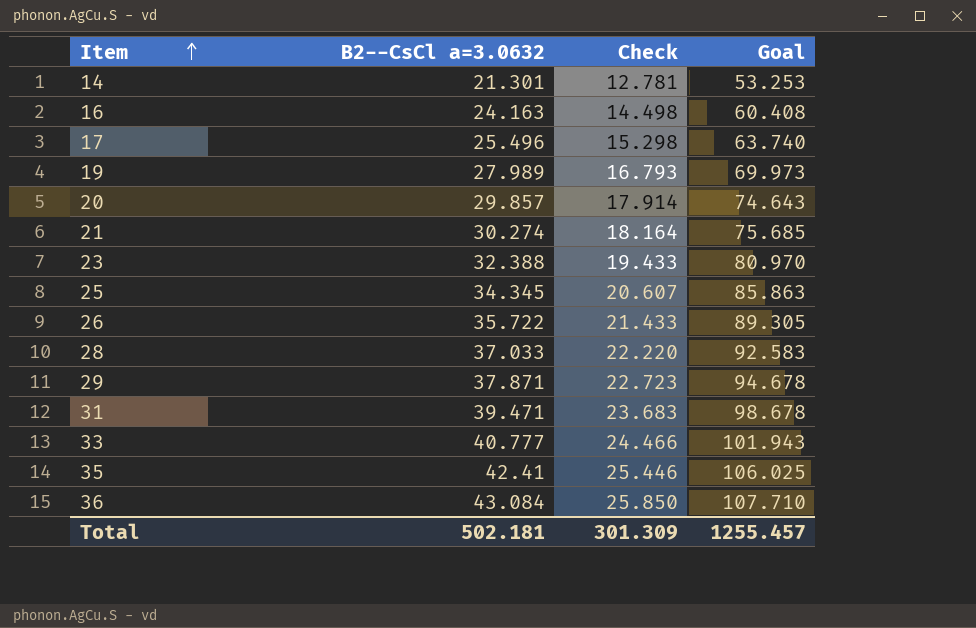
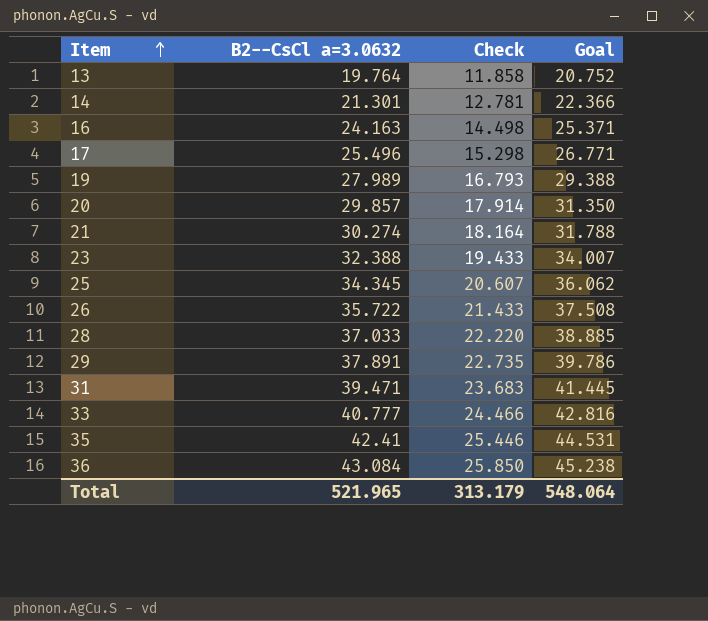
column Goal | formula: [B2--CsCl a=3.0632] * 2.5 -> [B2--CsCl a=3.0632] * 1.05
row 13: none -> 19.764 | 11.858 | 20.752
29 | B2--CsCl a=3.0632: 37.871 -> 37.891
29 | Check: 22.723 -> 22.735
Total | B2--CsCl a=3.0632: 502.181 -> 521.965
Total | Check: 301.309 -> 313.179
Total | Goal: 1255.457 -> 548.064

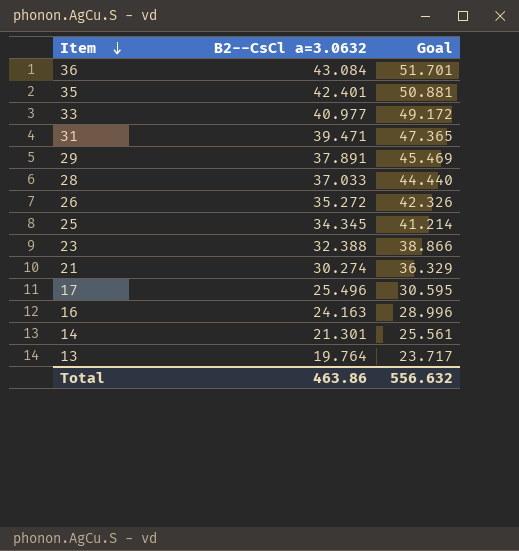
row order: Item ascending -> Item descending
column Check | formula: [B2--CsCl a=3.0632] * 0.6 -> none
column Goal | formula: [B2--CsCl a=3.0632] * 1.05 -> [B2--CsCl a=3.0632] * 1.2
row 19: 27.989 | 16.793 | 29.388 -> none
row 20: 29.857 | 17.914 | 31.350 -> none
35 | B2--CsCl a=3.0632: 42.41 -> 42.401
33 | B2--CsCl a=3.0632: 40.777 -> 40.977
26 | B2--CsCl a=3.0632: 35.722 -> 35.272
Total | B2--CsCl a=3.0632: 521.965 -> 463.86
Total | Goal: 548.064 -> 556.632

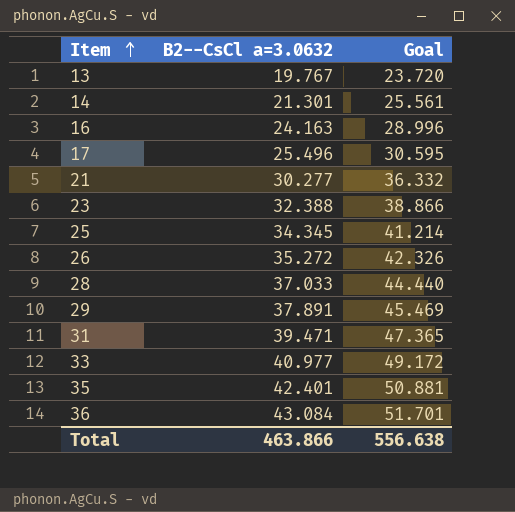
row order: Item descending -> Item ascending
13 | B2--CsCl a=3.0632: 19.764 -> 19.767
13 | Goal: 23.717 -> 23.720
21 | B2--CsCl a=3.0632: 30.274 -> 30.277
21 | Goal: 36.329 -> 36.332
Total | B2--CsCl a=3.0632: 463.86 -> 463.866
Total | Goal: 556.632 -> 556.638

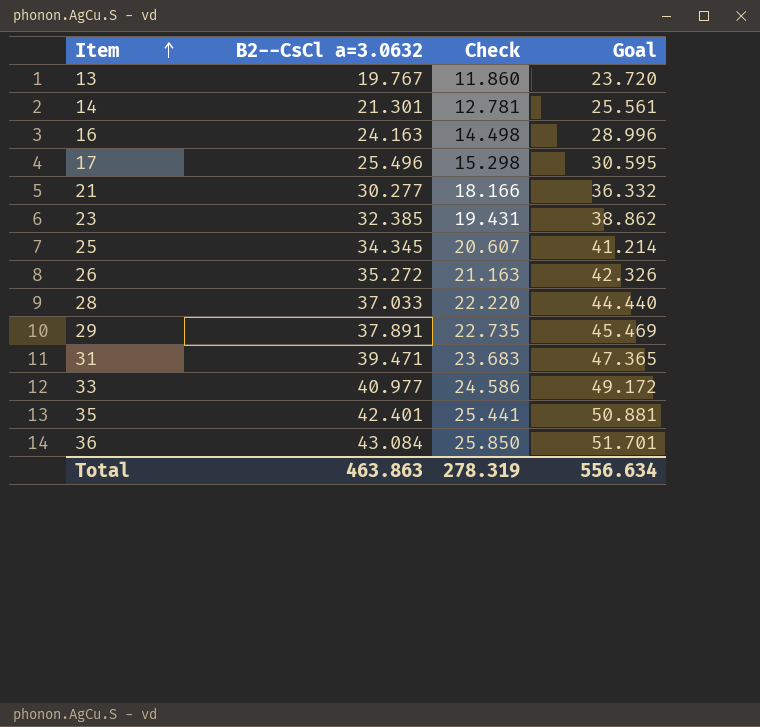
column Check | formula: none -> [B2--CsCl a=3.0632] * 0.6
23 | B2--CsCl a=3.0632: 32.388 -> 32.385
23 | Goal: 38.866 -> 38.862
Total | B2--CsCl a=3.0632: 463.866 -> 463.863
Total | Goal: 556.638 -> 556.634

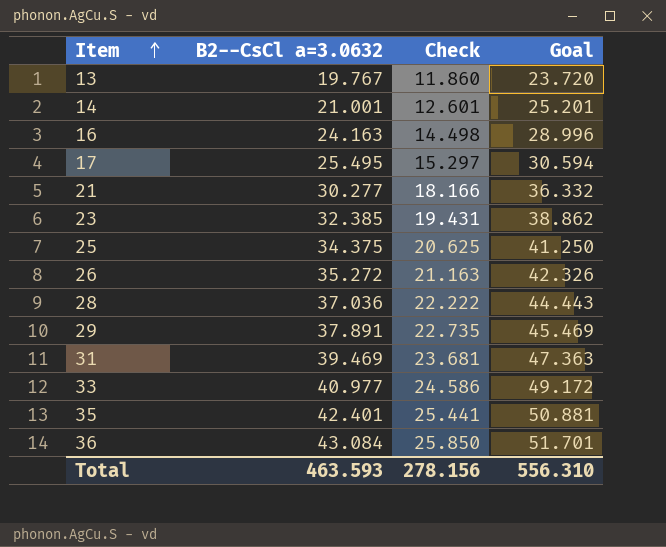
14 | B2--CsCl a=3.0632: 21.301 -> 21.001
14 | Check: 12.781 -> 12.601
14 | Goal: 25.561 -> 25.201
17 | B2--CsCl a=3.0632: 25.496 -> 25.495
17 | Check: 15.298 -> 15.297
17 | Goal: 30.595 -> 30.594
25 | B2--CsCl a=3.0632: 34.345 -> 34.375
25 | Check: 20.607 -> 20.625
25 | Goal: 41.214 -> 41.250
28 | B2--CsCl a=3.0632: 37.033 -> 37.036
28 | Check: 22.220 -> 22.222
28 | Goal: 44.440 -> 44.443
31 | B2--CsCl a=3.0632: 39.471 -> 39.469
31 | Check: 23.683 -> 23.681
31 | Goal: 47.365 -> 47.363
Total | B2--CsCl a=3.0632: 463.863 -> 463.593
Total | Check: 278.319 -> 278.156
Total | Goal: 556.634 -> 556.310

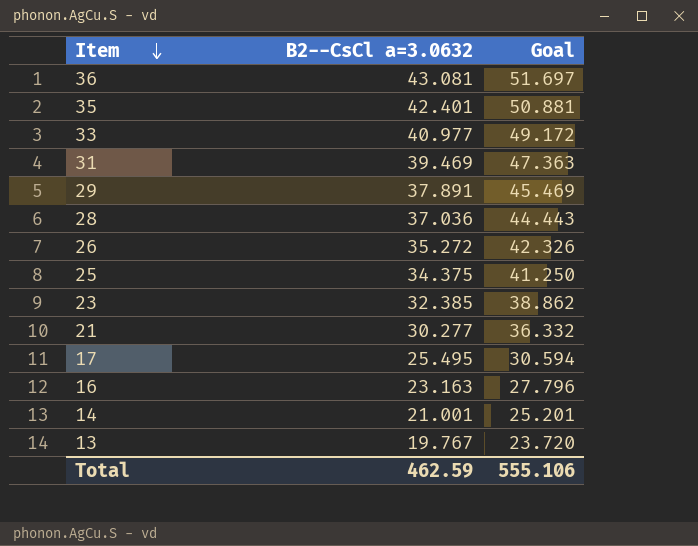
row order: Item ascending -> Item descending
column Check | formula: [B2--CsCl a=3.0632] * 0.6 -> none
36 | B2--CsCl a=3.0632: 43.084 -> 43.081
36 | Goal: 51.701 -> 51.697
16 | B2--CsCl a=3.0632: 24.163 -> 23.163
16 | Goal: 28.996 -> 27.796
Total | B2--CsCl a=3.0632: 463.593 -> 462.59
Total | Goal: 556.310 -> 555.106

